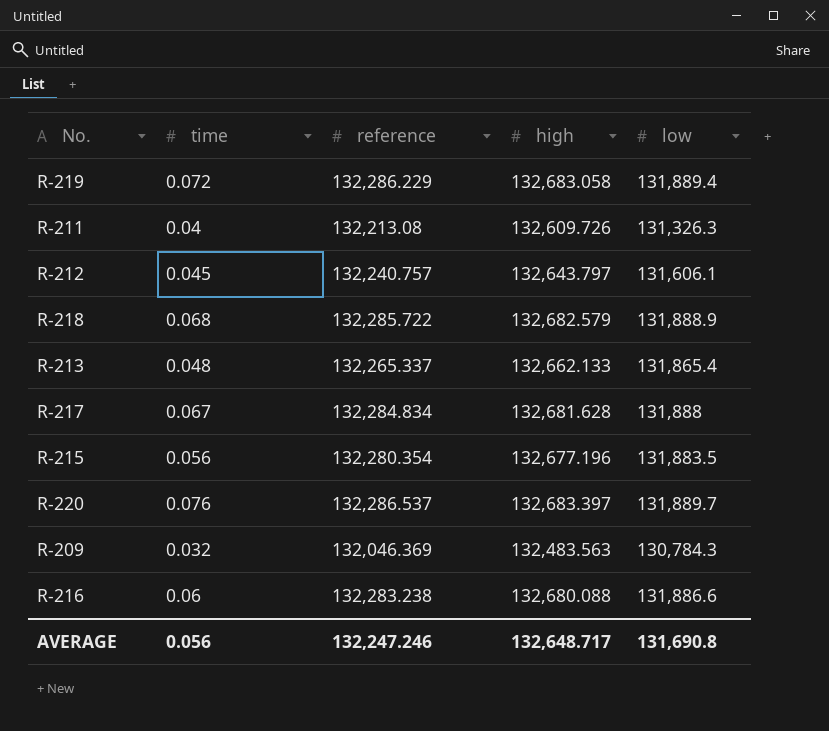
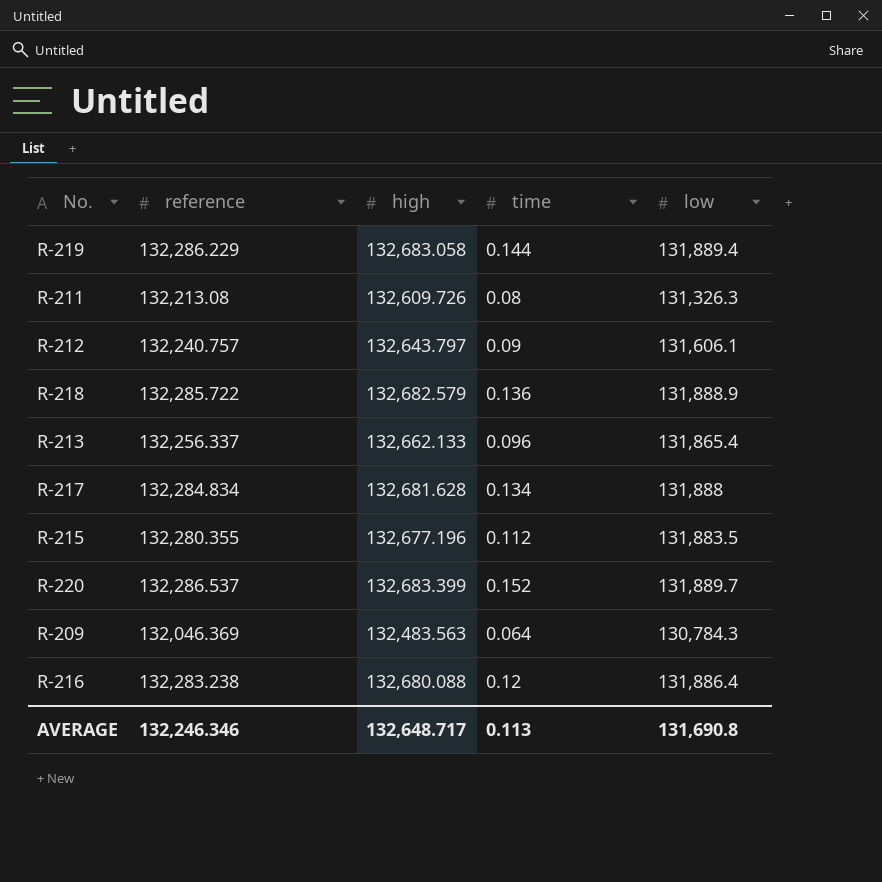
column time | position: 2 -> 4
R-219 | time: 0.072 -> 0.144
R-211 | time: 0.04 -> 0.08
R-212 | time: 0.045 -> 0.09
R-218 | time: 0.068 -> 0.136
R-213 | reference: 132,265.337 -> 132,256.337
R-213 | time: 0.048 -> 0.096
R-217 | time: 0.067 -> 0.134
R-215 | reference: 132,280.354 -> 132,280.355
R-215 | time: 0.056 -> 0.112
R-220 | high: 132,683.397 -> 132,683.399
R-220 | time: 0.076 -> 0.152
R-209 | time: 0.032 -> 0.064
R-216 | time: 0.06 -> 0.12
R-216 | low: 131,886.6 -> 131,886.4
AVERAGE | reference: 132,247.246 -> 132,246.346
AVERAGE | time: 0.056 -> 0.113

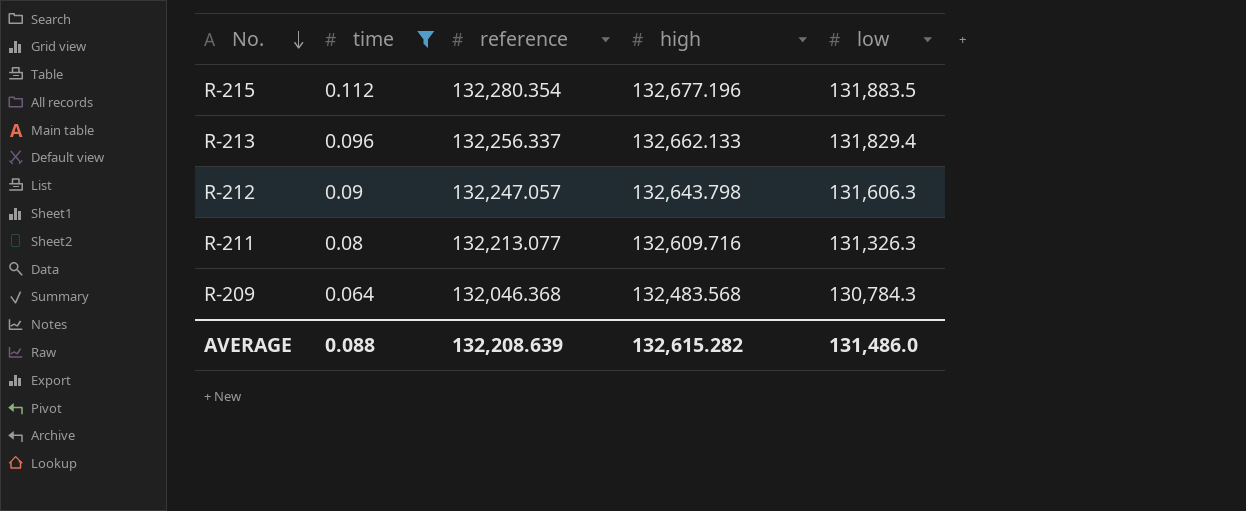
filter: none -> time <= 0.112
row order: none -> No. descending
column time | position: 4 -> 2
R-215 | reference: 132,280.355 -> 132,280.354
R-213 | low: 131,865.4 -> 131,829.4
R-212 | reference: 132,240.757 -> 132,247.057
R-212 | high: 132,643.797 -> 132,643.798
R-212 | low: 131,606.1 -> 131,606.3
R-211 | reference: 132,213.08 -> 132,213.077
R-211 | high: 132,609.726 -> 132,609.716
R-209 | reference: 132,046.369 -> 132,046.368
R-209 | high: 132,483.563 -> 132,483.568
AVERAGE | time: 0.113 -> 0.088
AVERAGE | reference: 132,246.346 -> 132,208.639
AVERAGE | high: 132,648.717 -> 132,615.282
AVERAGE | low: 131,690.8 -> 131,486.0

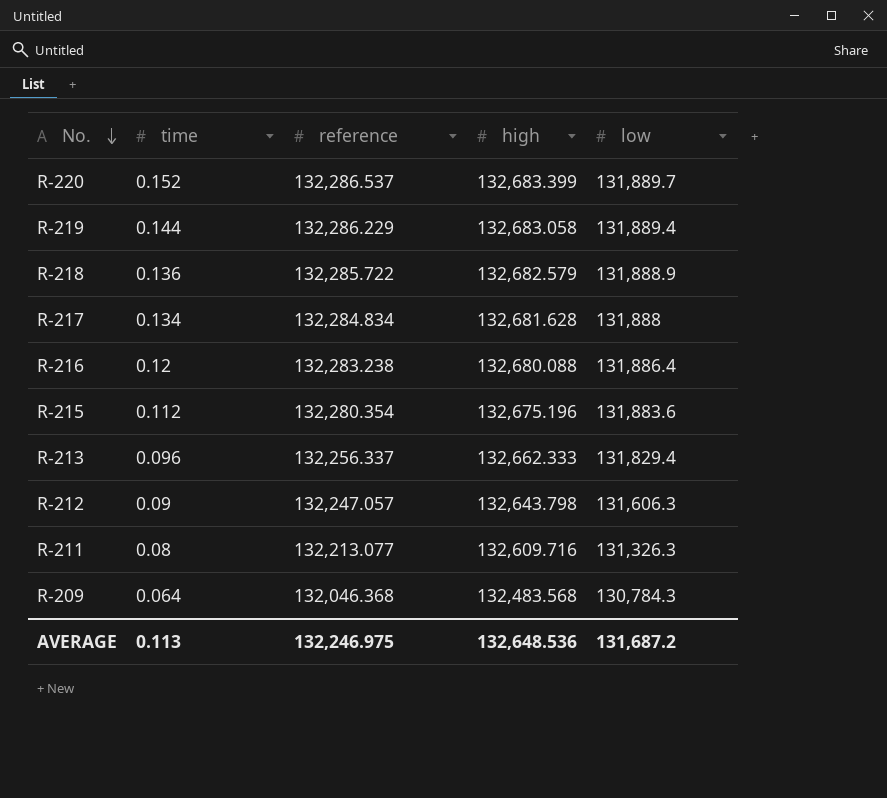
filter: time <= 0.112 -> none
R-215 | high: 132,677.196 -> 132,675.196
R-215 | low: 131,883.5 -> 131,883.6
R-213 | high: 132,662.133 -> 132,662.333
AVERAGE | time: 0.088 -> 0.113
AVERAGE | reference: 132,208.639 -> 132,246.975
AVERAGE | high: 132,615.282 -> 132,648.536
AVERAGE | low: 131,486.0 -> 131,687.2

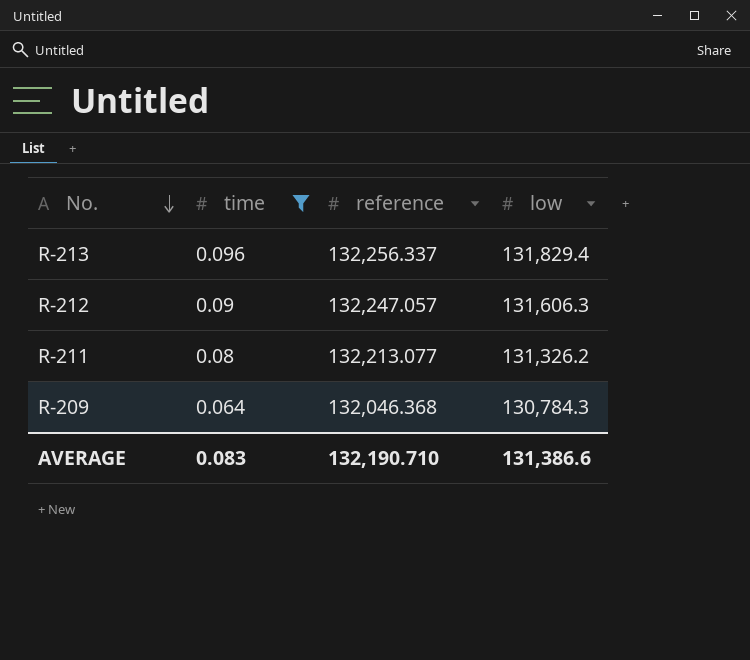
filter: none -> time <= 0.096
column high | position: 4 -> none
R-211 | low: 131,326.3 -> 131,326.2
AVERAGE | time: 0.113 -> 0.083
AVERAGE | reference: 132,246.975 -> 132,190.710
AVERAGE | low: 131,687.2 -> 131,386.6

